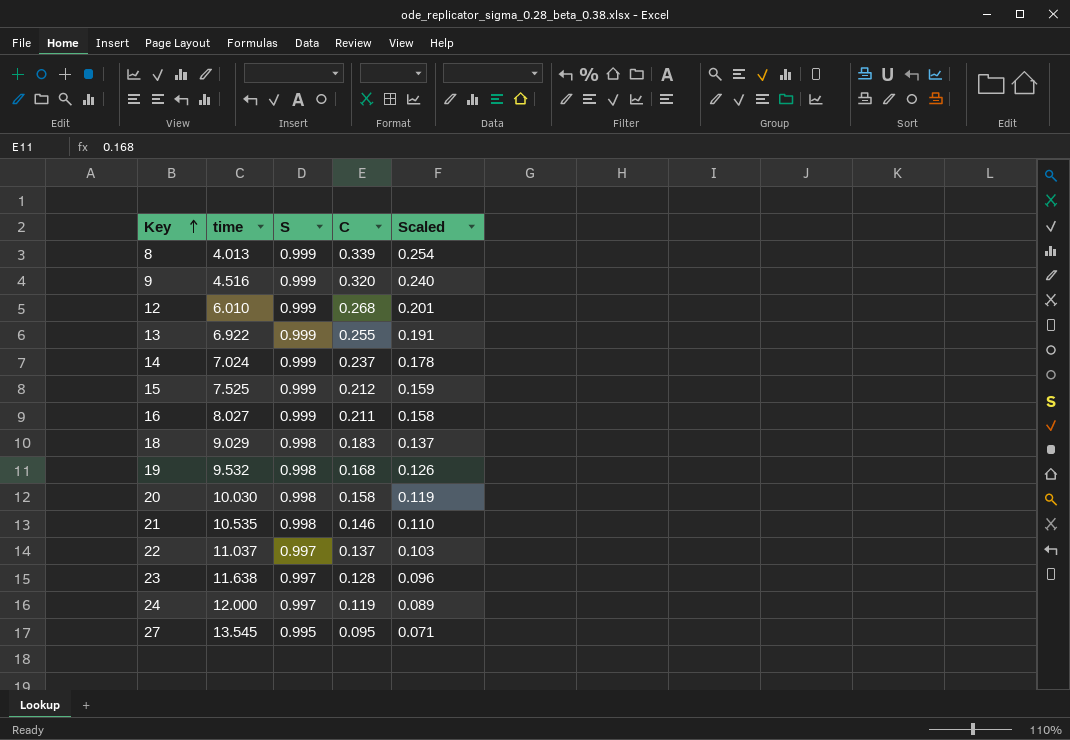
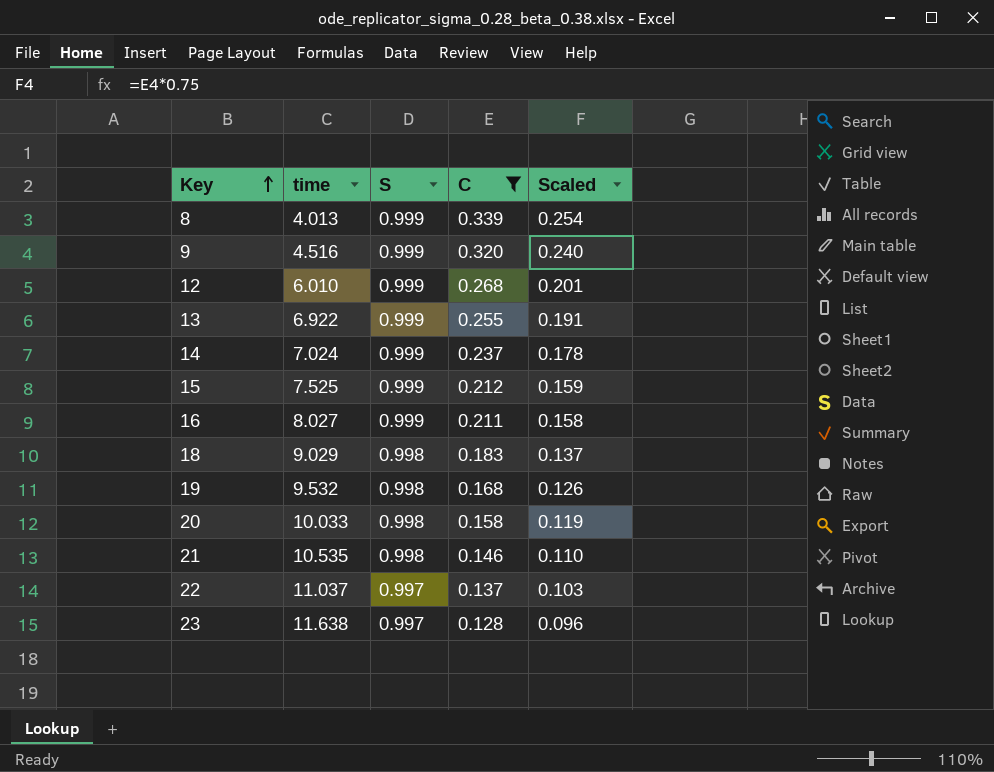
filter: none -> C >= 0.128
20 | time: 10.030 -> 10.033

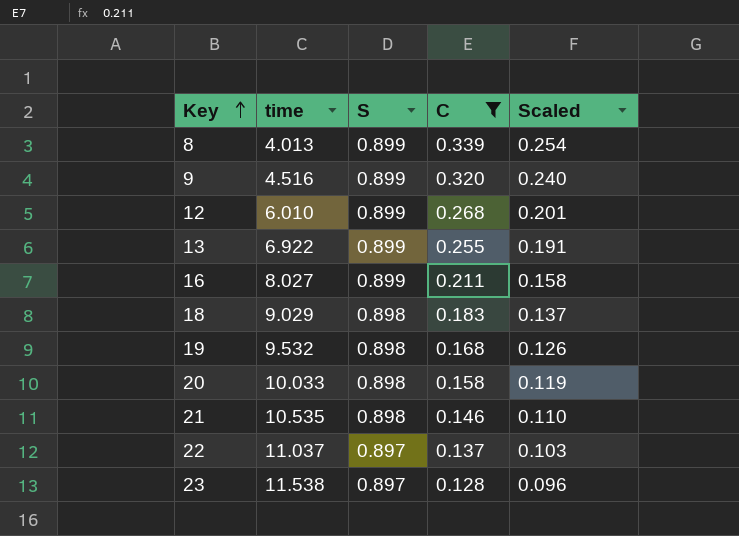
row 14: 7.024 | 0.999 | 0.237 | 0.178 -> none
row 15: 7.525 | 0.999 | 0.212 | 0.159 -> none
8 | S: 0.999 -> 0.899
9 | S: 0.999 -> 0.899
12 | S: 0.999 -> 0.899
13 | S: 0.999 -> 0.899
16 | S: 0.999 -> 0.899
18 | S: 0.998 -> 0.898
19 | S: 0.998 -> 0.898
20 | S: 0.998 -> 0.898
21 | S: 0.998 -> 0.898
22 | S: 0.997 -> 0.897
23 | time: 11.638 -> 11.538
23 | S: 0.997 -> 0.897

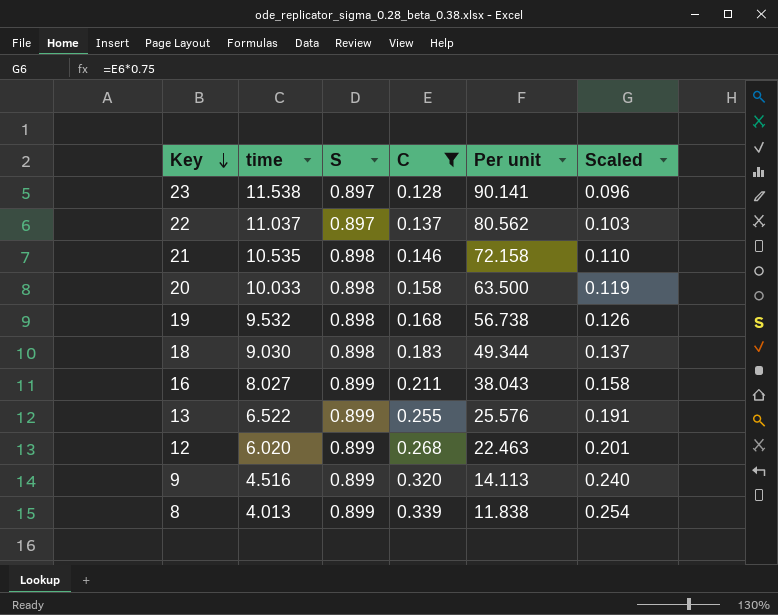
row order: Key ascending -> Key descending
column Per unit | formula: none -> [time] / [C]
18 | time: 9.029 -> 9.030
13 | time: 6.922 -> 6.522
12 | time: 6.010 -> 6.020

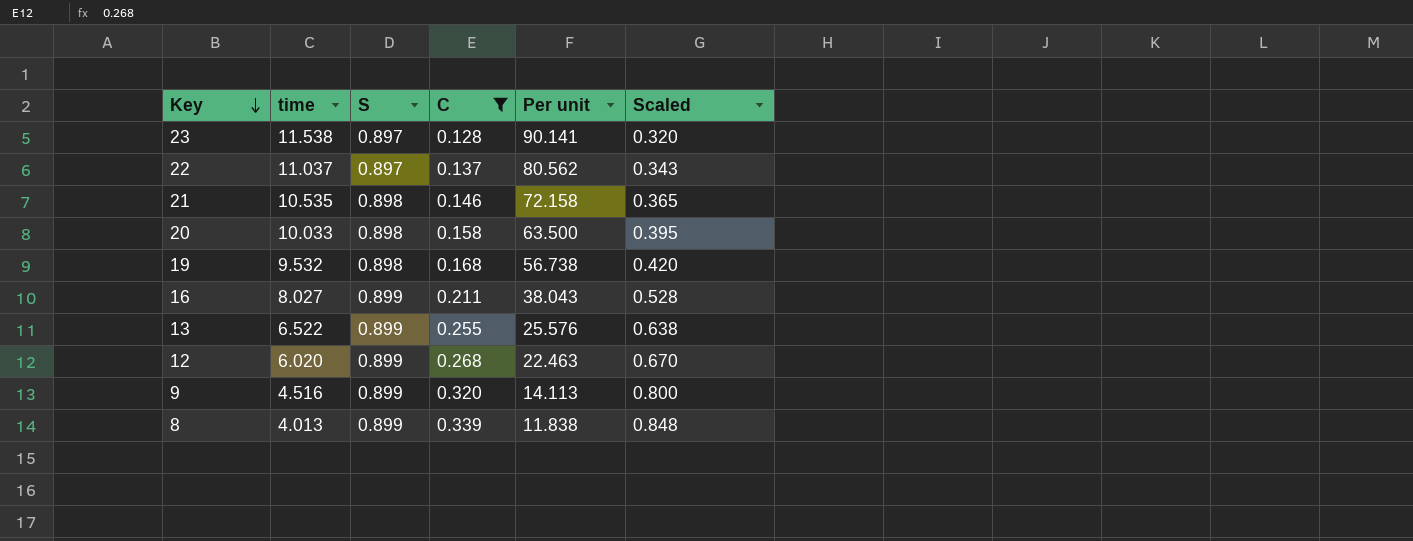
column Scaled | formula: [C] * 0.75 -> [C] * 2.5
row 18: 9.030 | 0.898 | 0.183 | 49.344 | 0.137 -> none

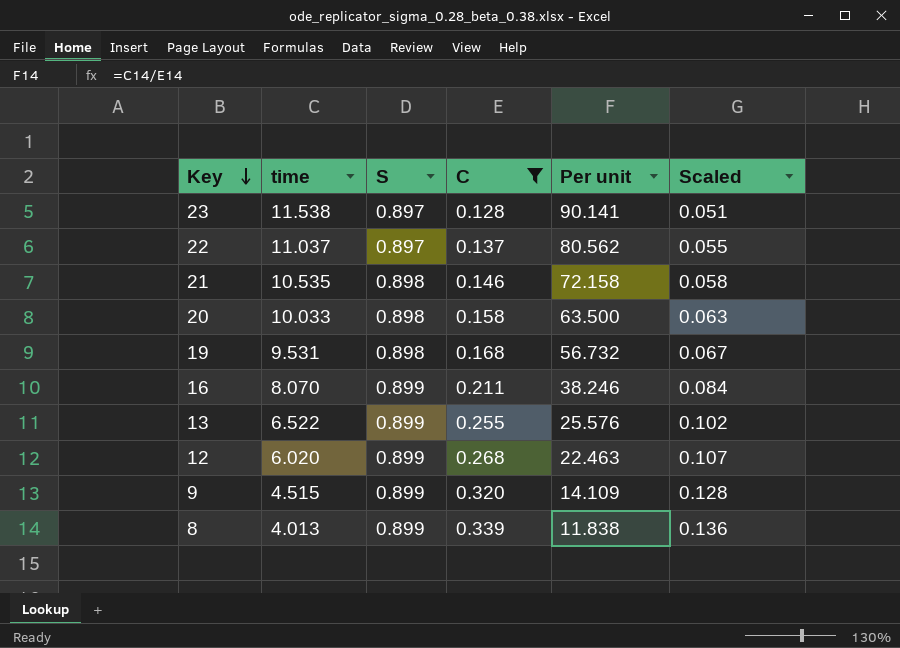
column Scaled | formula: [C] * 2.5 -> [C] * 0.4
19 | time: 9.532 -> 9.531
19 | Per unit: 56.738 -> 56.732
16 | time: 8.027 -> 8.070
16 | Per unit: 38.043 -> 38.246
9 | time: 4.516 -> 4.515
9 | Per unit: 14.113 -> 14.109

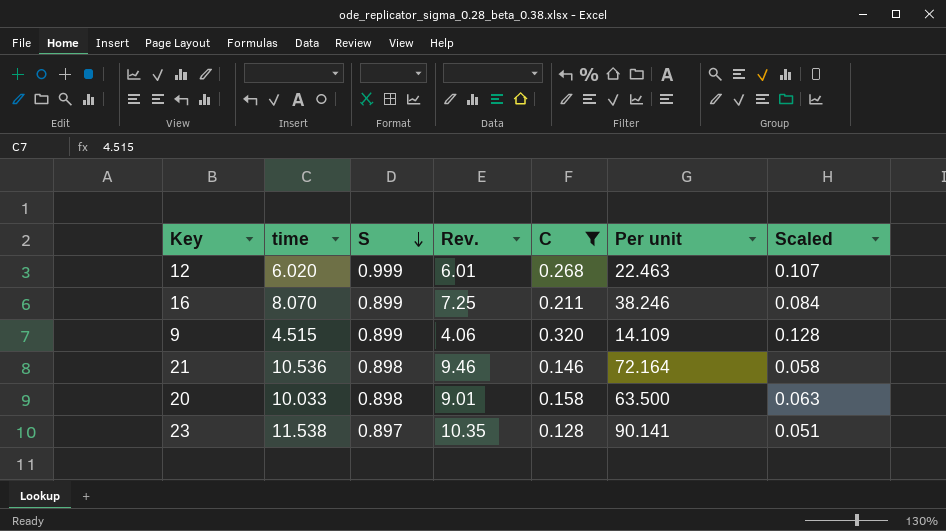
row order: Key descending -> S descending
column Rev. | formula: none -> [time] * [S]
row 22: 11.037 | 0.897 | 0.137 | 80.562 | 0.055 -> none
row 19: 9.531 | 0.898 | 0.168 | 56.732 | 0.067 -> none
row 13: 6.522 | 0.899 | 0.255 | 25.576 | 0.102 -> none
row 8: 4.013 | 0.899 | 0.339 | 11.838 | 0.136 -> none
12 | S: 0.899 -> 0.999
21 | time: 10.535 -> 10.536
21 | Per unit: 72.158 -> 72.164

